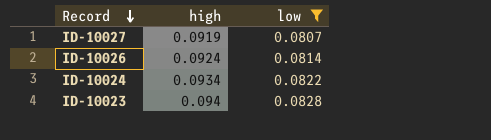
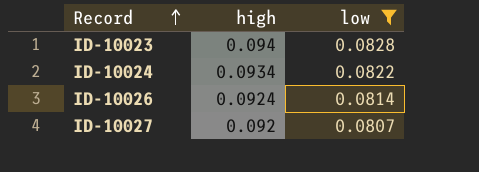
row order: Record descending -> Record ascending
ID-10027 | high: 0.0919 -> 0.092

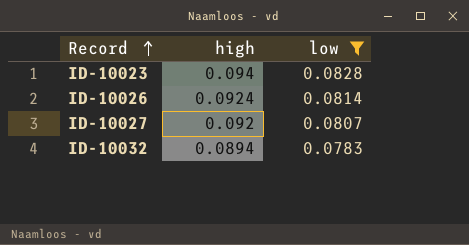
row ID-10024: 0.0934 | 0.0822 -> none
row ID-10032: none -> 0.0894 | 0.0783

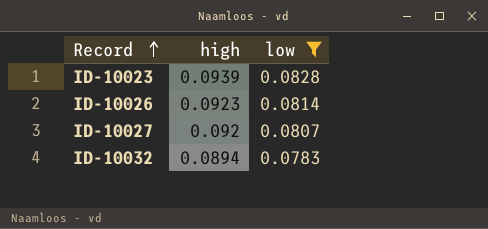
ID-10023 | high: 0.094 -> 0.0939
ID-10026 | high: 0.0924 -> 0.0923

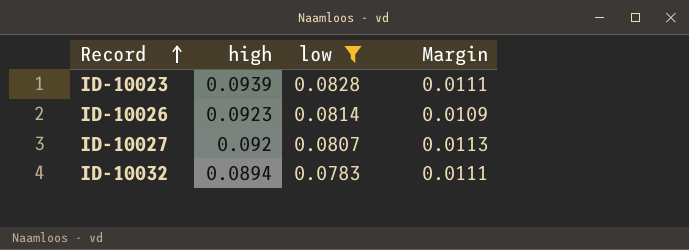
column Margin | formula: none -> [high] - [low]

